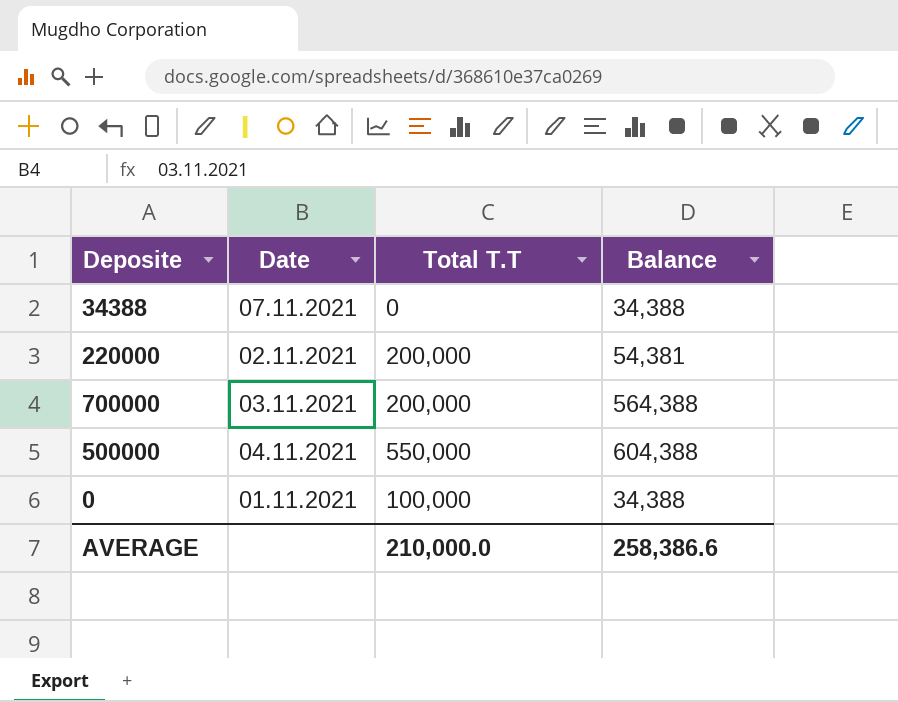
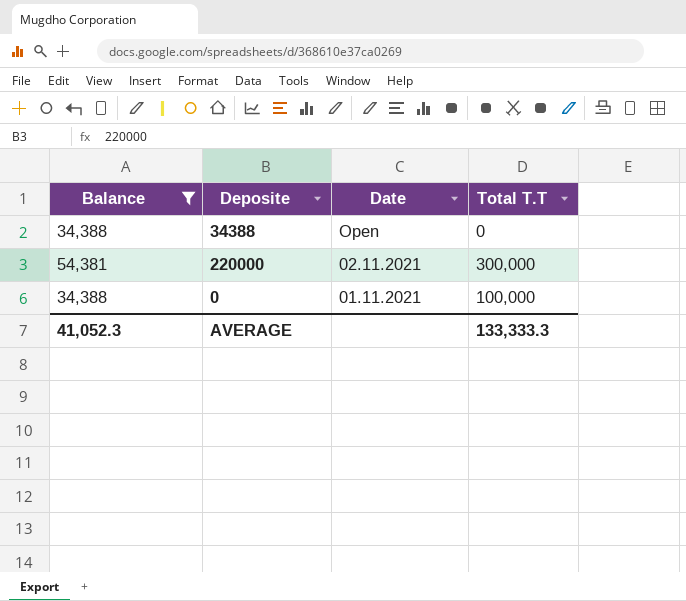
filter: none -> Balance <= 54,381
column Balance | position: 4 -> 1
34388 | Date: 07.11.2021 -> Open
220000 | Total T.T: 200,000 -> 300,000
AVERAGE | Balance: 258,386.6 -> 41,052.3
AVERAGE | Total T.T: 210,000.0 -> 133,333.3

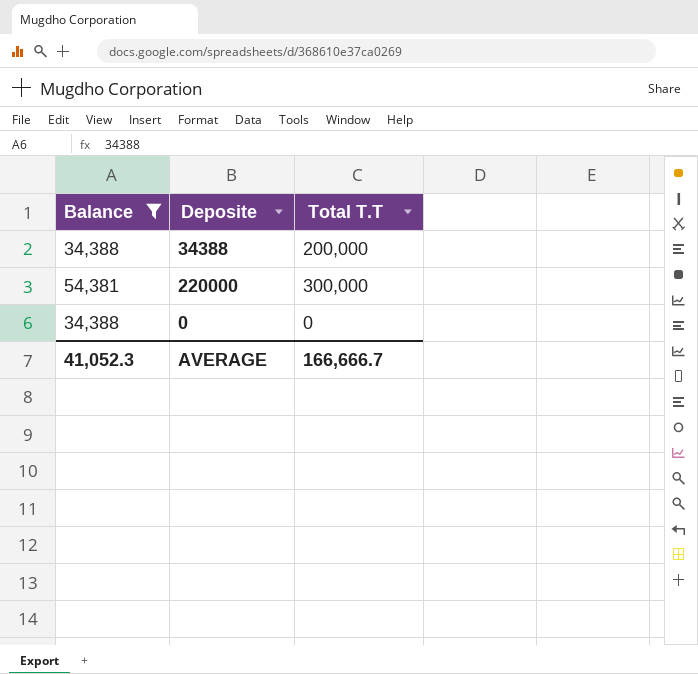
column Date | position: 3 -> none
34388 | Total T.T: 0 -> 200,000
0 | Total T.T: 100,000 -> 0
AVERAGE | Total T.T: 133,333.3 -> 166,666.7

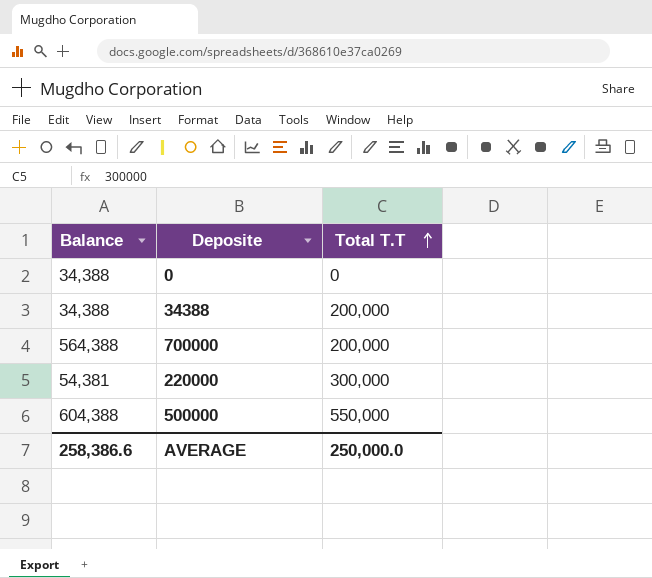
filter: Balance <= 54,381 -> none
row order: none -> Total T.T ascending
AVERAGE | Balance: 41,052.3 -> 258,386.6
AVERAGE | Total T.T: 166,666.7 -> 250,000.0

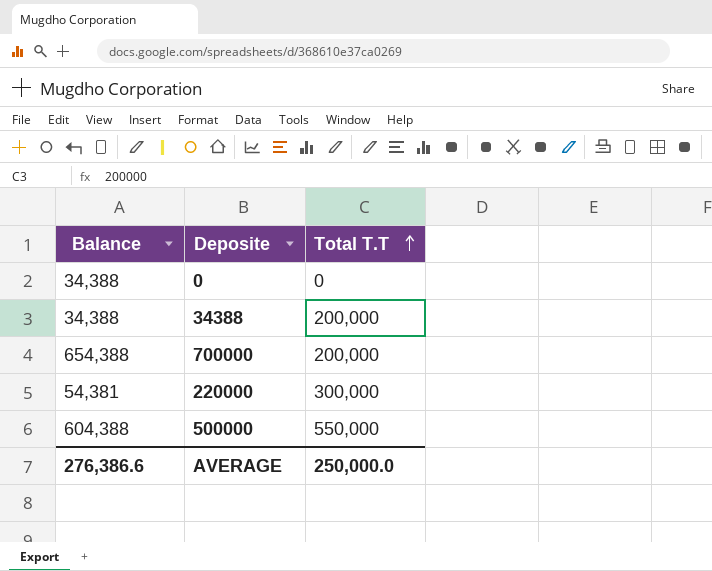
700000 | Balance: 564,388 -> 654,388
AVERAGE | Balance: 258,386.6 -> 276,386.6

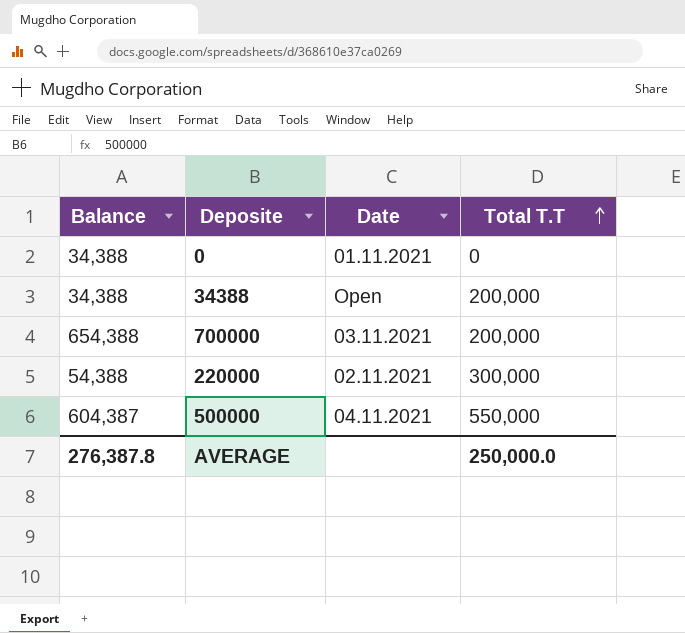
column Date | position: none -> 3
220000 | Balance: 54,381 -> 54,388
500000 | Balance: 604,388 -> 604,387
AVERAGE | Balance: 276,386.6 -> 276,387.8

